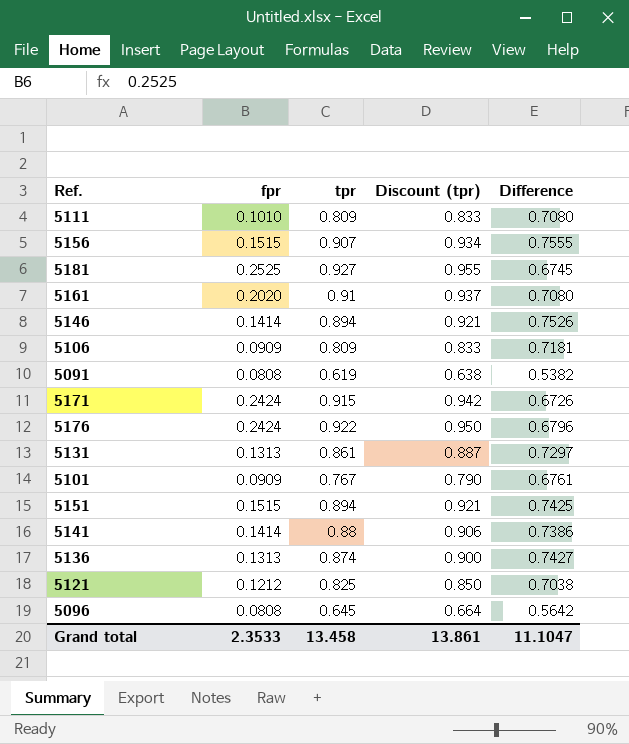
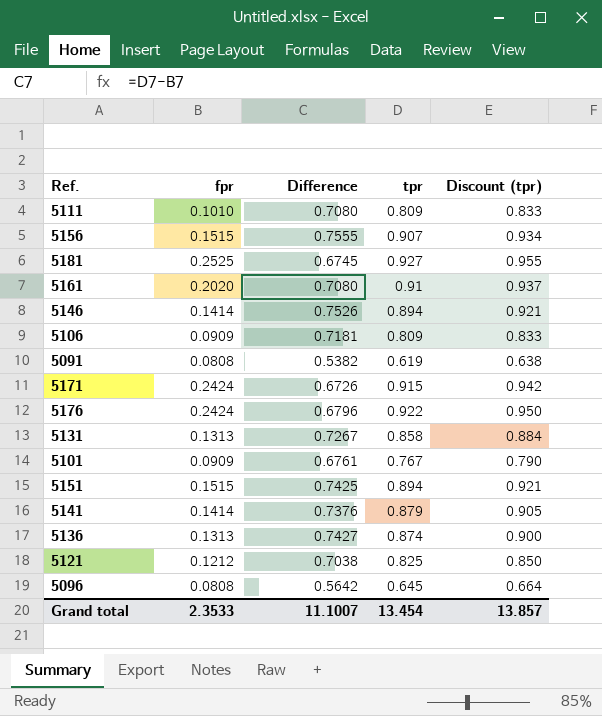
column Difference | position: 5 -> 3
5131 | Difference: 0.7297 -> 0.7267
5131 | tpr: 0.861 -> 0.858
5131 | Discount (tpr): 0.887 -> 0.884
5141 | Difference: 0.7386 -> 0.7376
5141 | tpr: 0.88 -> 0.879
5141 | Discount (tpr): 0.906 -> 0.905
Grand total | Difference: 11.1047 -> 11.1007
Grand total | tpr: 13.458 -> 13.454
Grand total | Discount (tpr): 13.861 -> 13.857

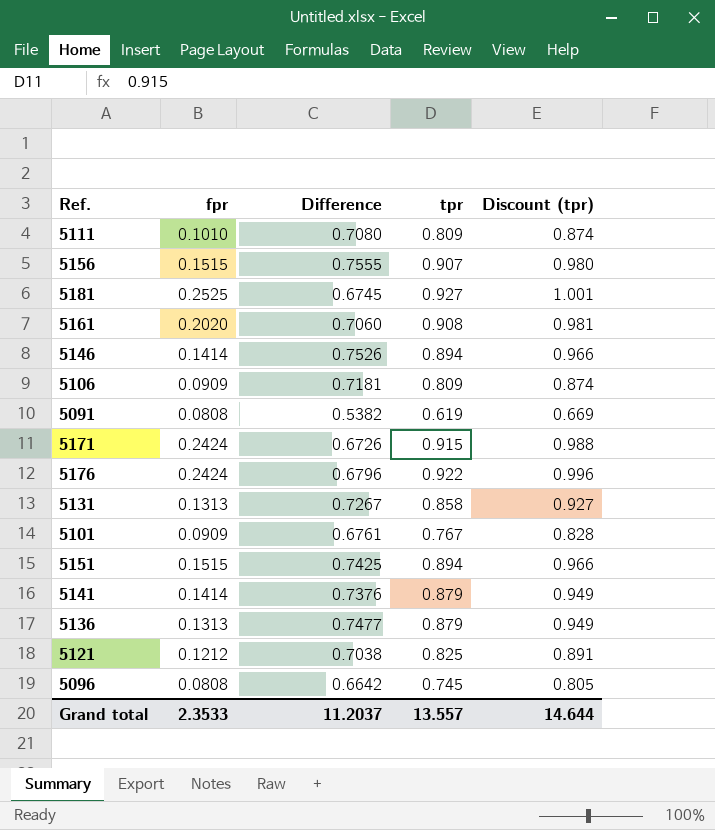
column Discount (tpr) | formula: [tpr] * 1.03 -> [tpr] * 1.08
5161 | Difference: 0.7080 -> 0.7060
5161 | tpr: 0.91 -> 0.908
5136 | Difference: 0.7427 -> 0.7477
5136 | tpr: 0.874 -> 0.879
5096 | Difference: 0.5642 -> 0.6642
5096 | tpr: 0.645 -> 0.745
Grand total | Difference: 11.1007 -> 11.2037
Grand total | tpr: 13.454 -> 13.557
Grand total | Discount (tpr): 13.857 -> 14.644

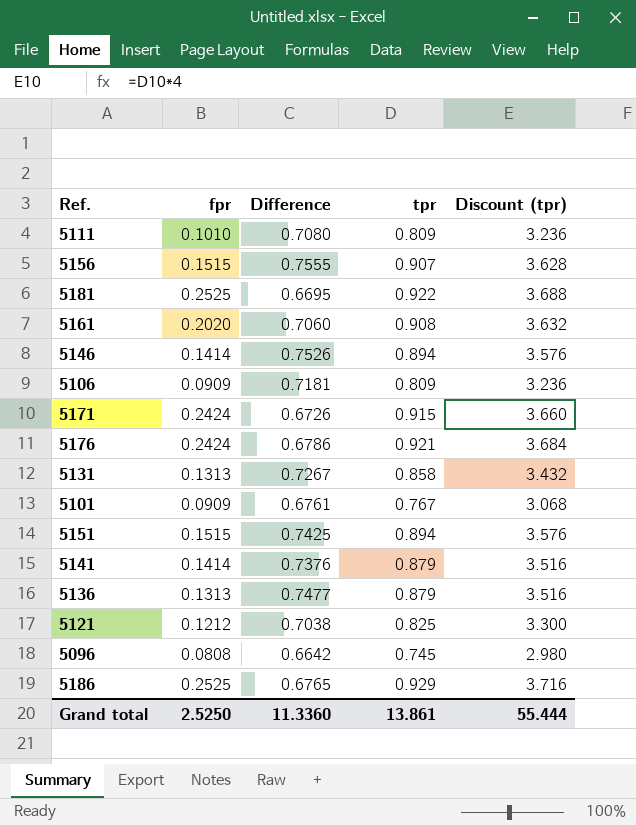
column Discount (tpr) | formula: [tpr] * 1.08 -> [tpr] * 4
row 5091: 0.0808 | 0.5382 | 0.619 | 0.669 -> none
5181 | Difference: 0.6745 -> 0.6695
5181 | tpr: 0.927 -> 0.922
5176 | Difference: 0.6796 -> 0.6786
5176 | tpr: 0.922 -> 0.921
row 5186: none -> 0.2525 | 0.6765 | 0.929 | 3.716
Grand total | fpr: 2.3533 -> 2.5250
Grand total | Difference: 11.2037 -> 11.3360
Grand total | tpr: 13.557 -> 13.861
Grand total | Discount (tpr): 14.644 -> 55.444

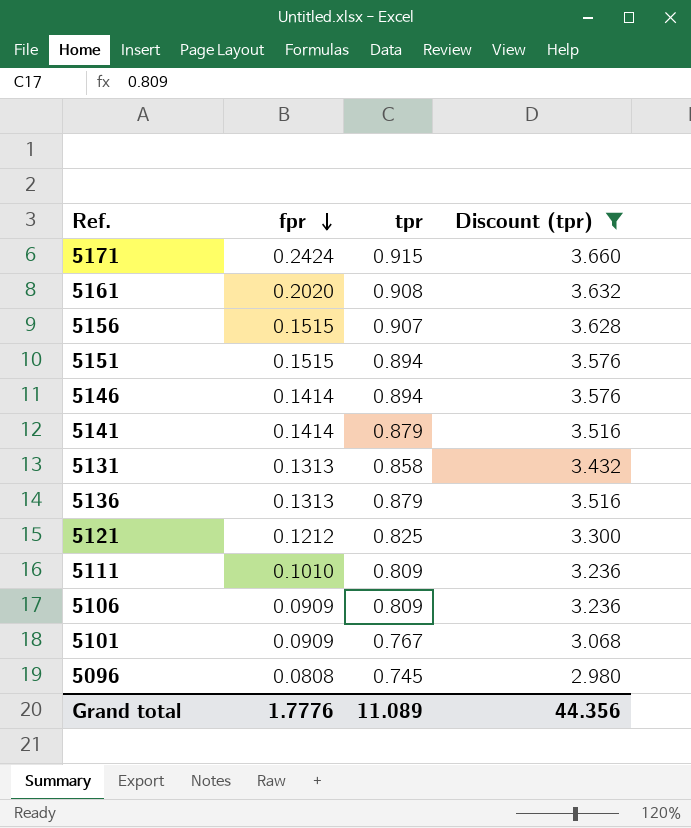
filter: none -> Discount (tpr) <= 3.660
row order: none -> fpr descending
column Difference | formula: [tpr] - [fpr] -> none
Grand total | fpr: 2.5250 -> 1.7776
Grand total | tpr: 13.861 -> 11.089
Grand total | Discount (tpr): 55.444 -> 44.356

